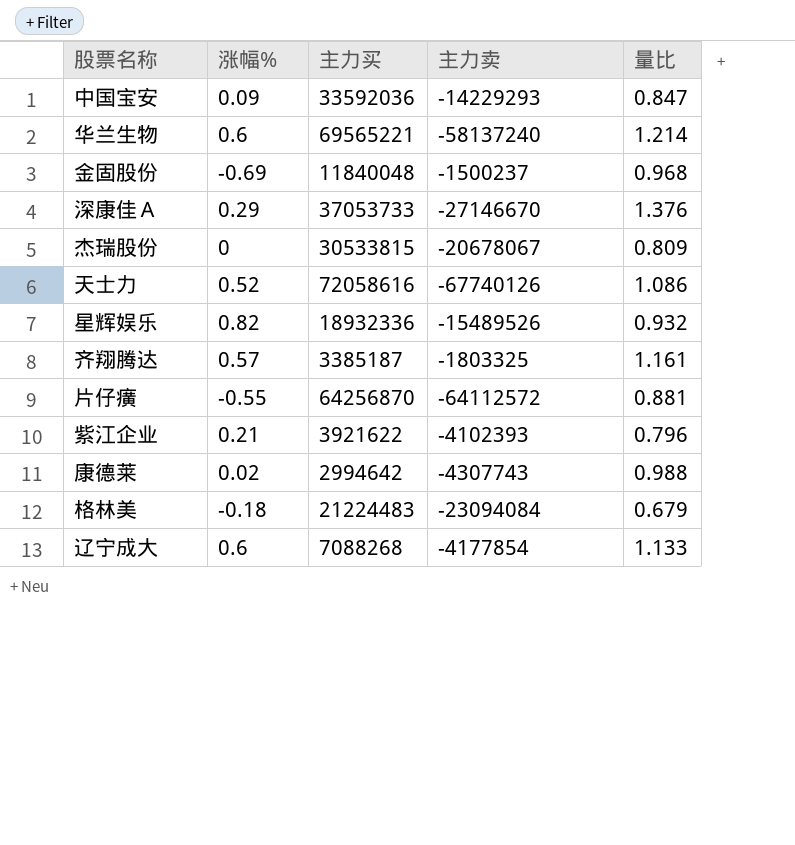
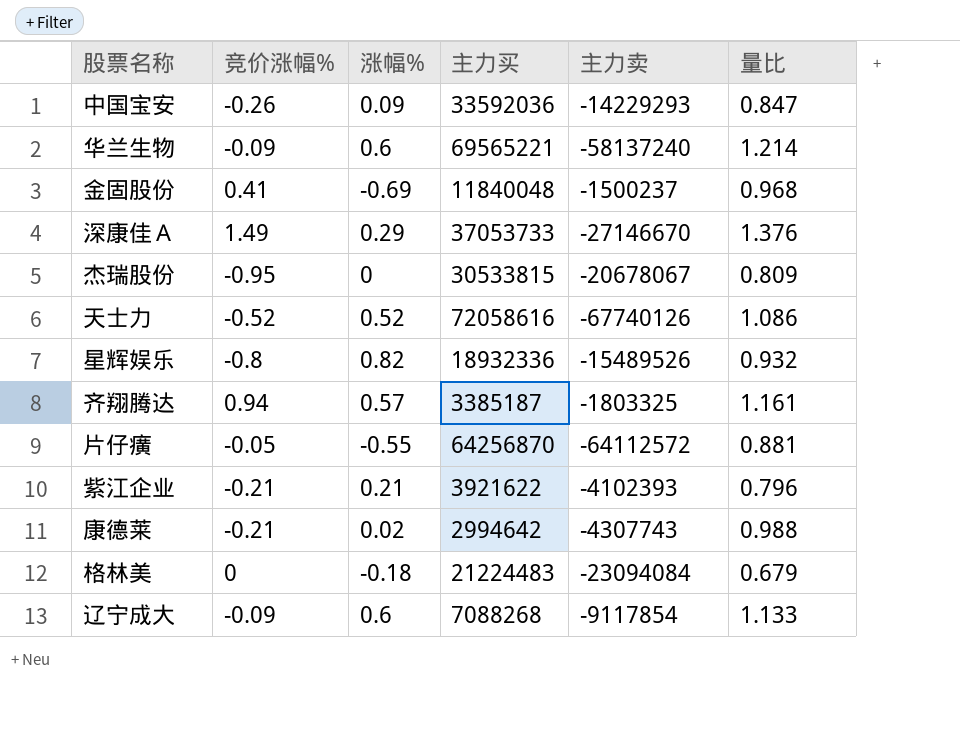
column 竞价涨幅% | position: none -> 2
辽宁成大 | 主力卖: -4177854 -> -9117854

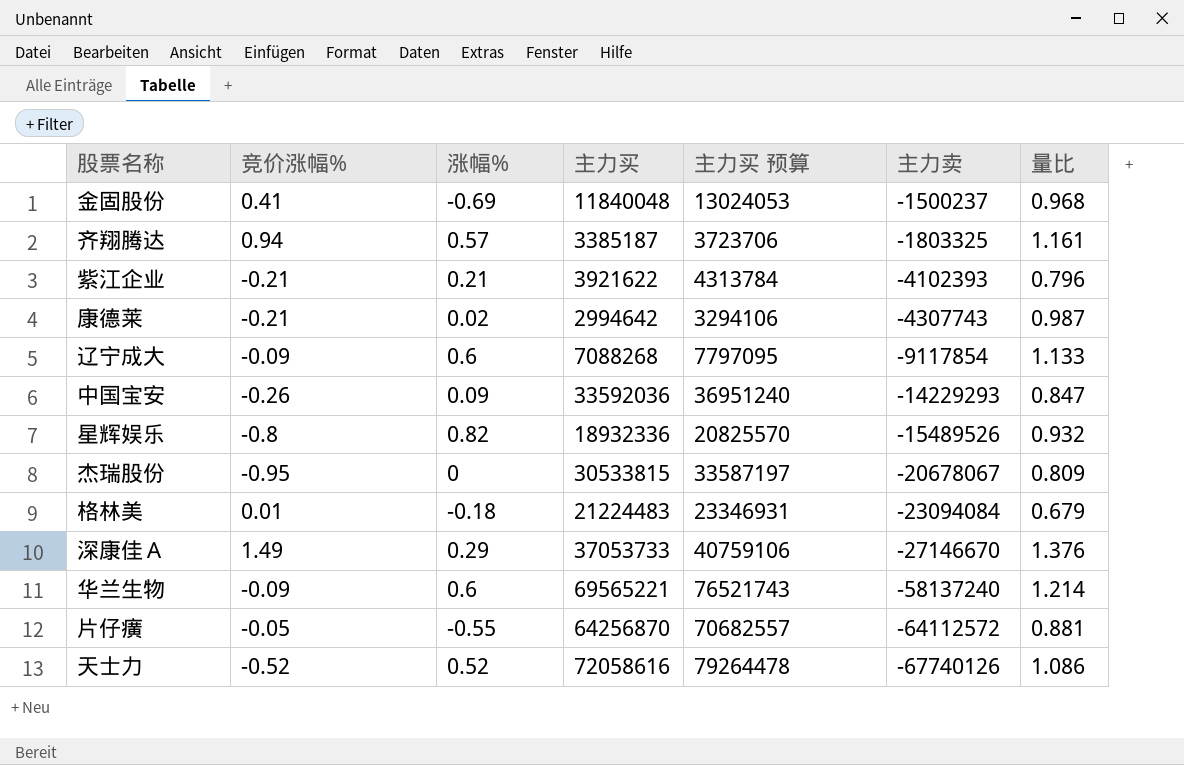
row order: none -> 主力卖 descending
column 主力买 预算 | formula: none -> [主力买] * 1.1
康德莱 | 量比: 0.988 -> 0.987
格林美 | 竞价涨幅%: 0 -> 0.01

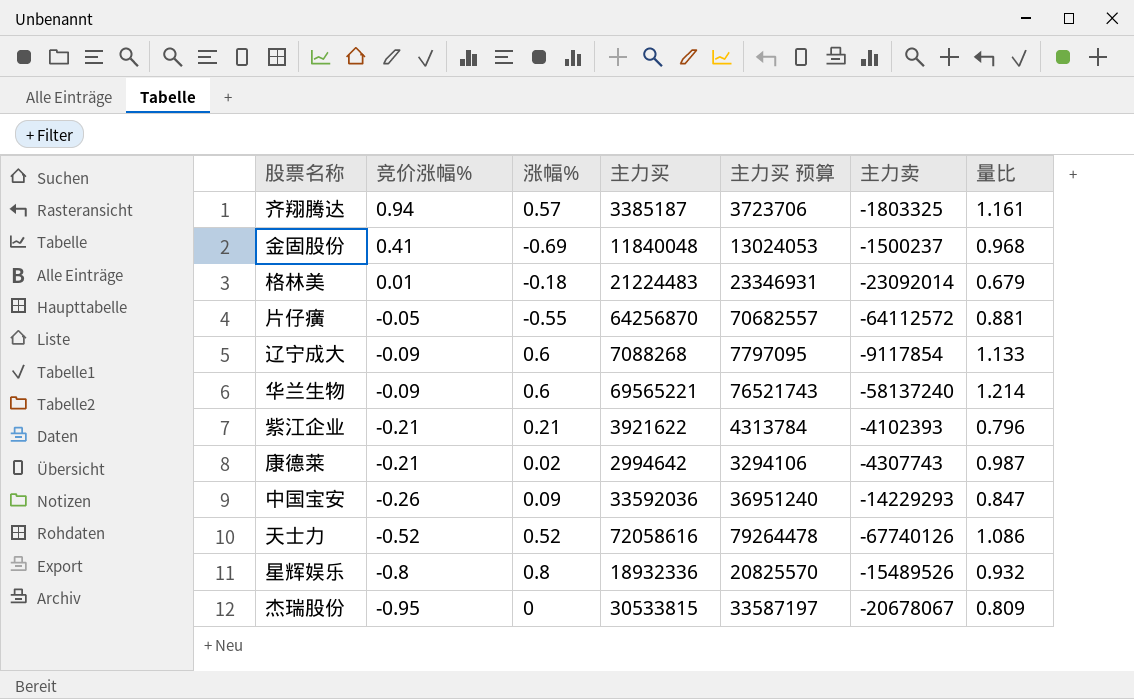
row order: 主力卖 descending -> 竞价涨幅% descending
row 深康佳Ａ: 1.49 | 0.29 | 37053733 | 40759106 | -27146670 | 1.376 -> none
格林美 | 主力卖: -23094084 -> -23092014
星辉娱乐 | 涨幅%: 0.82 -> 0.8

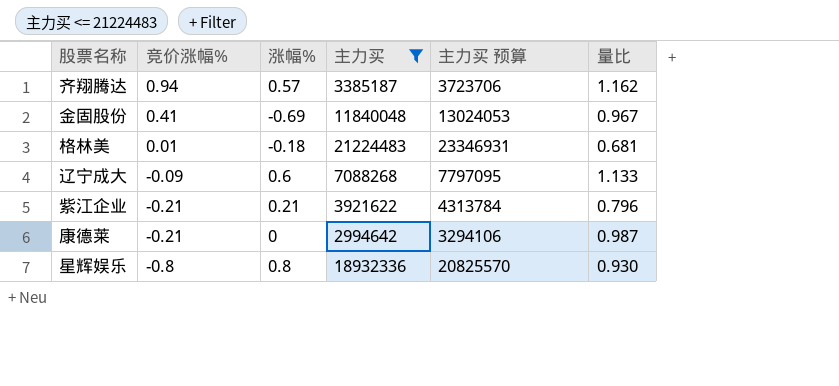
filter: none -> 主力买 <= 21224483
column 主力卖 | position: 6 -> none
齐翔腾达 | 量比: 1.161 -> 1.162
金固股份 | 量比: 0.968 -> 0.967
格林美 | 量比: 0.679 -> 0.681
康德莱 | 涨幅%: 0.02 -> 0
星辉娱乐 | 量比: 0.932 -> 0.930

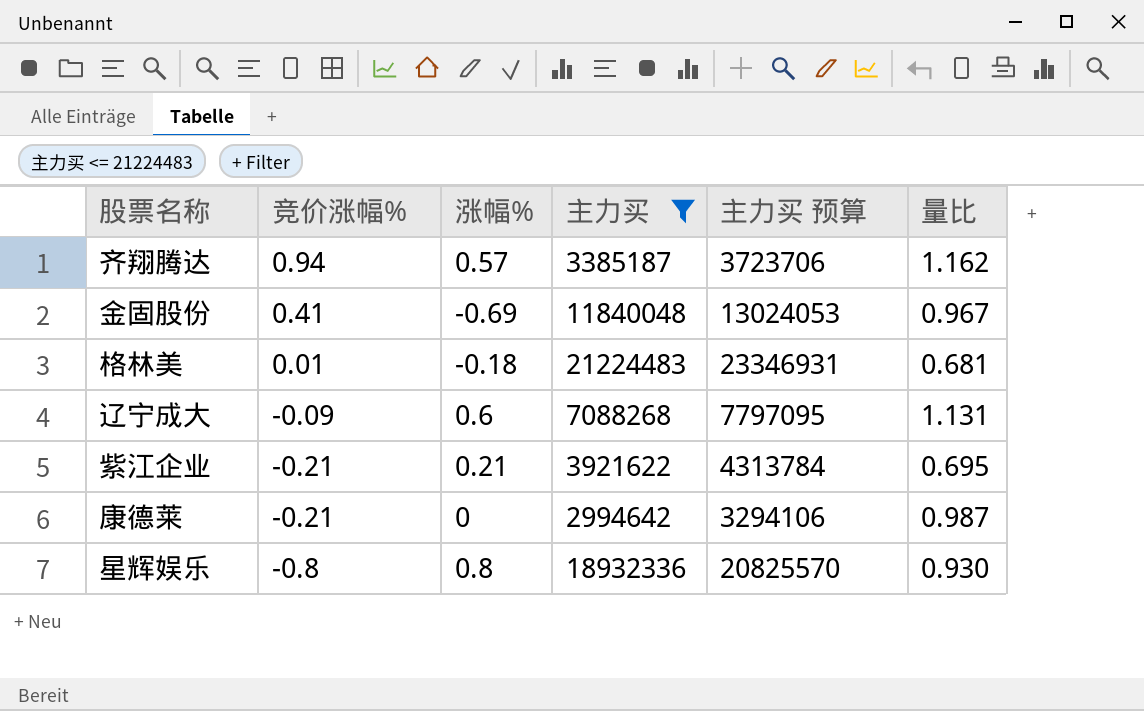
辽宁成大 | 量比: 1.133 -> 1.131
紫江企业 | 量比: 0.796 -> 0.695

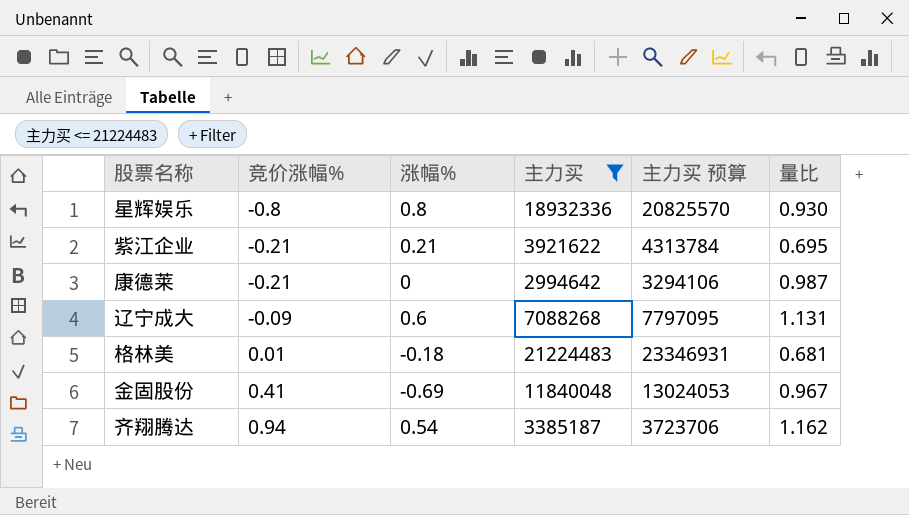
row order: 竞价涨幅% descending -> 竞价涨幅% ascending
齐翔腾达 | 涨幅%: 0.57 -> 0.54

